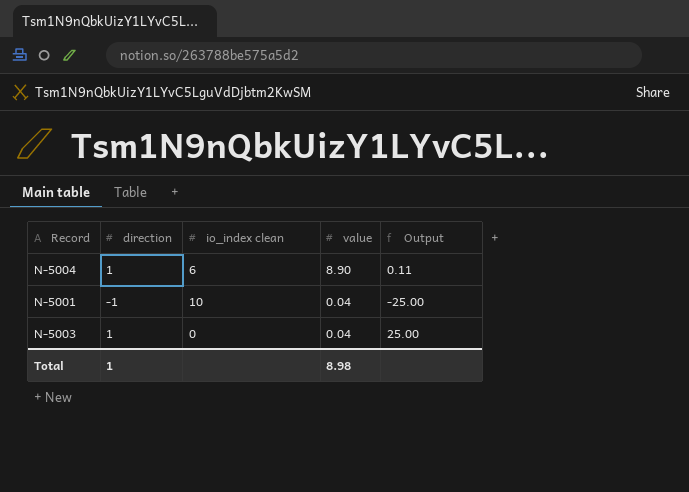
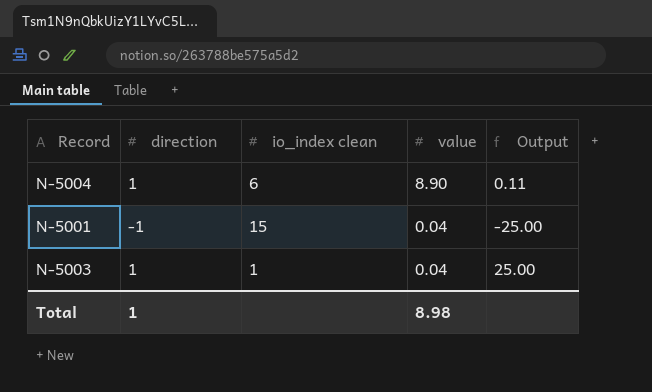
N-5001 | io_index clean: 10 -> 15
N-5003 | io_index clean: 0 -> 1

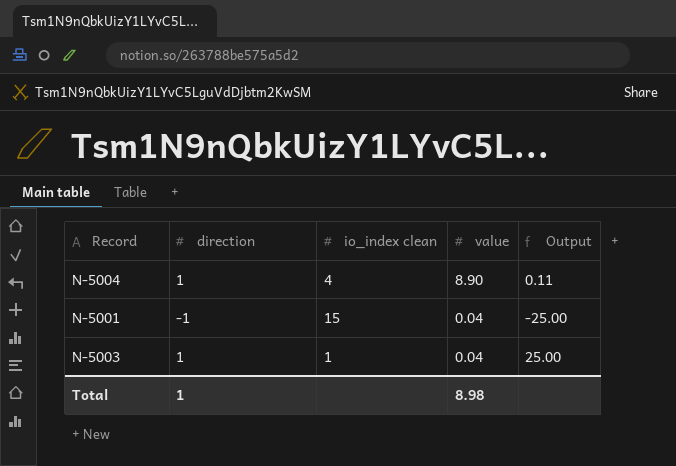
N-5004 | io_index clean: 6 -> 4

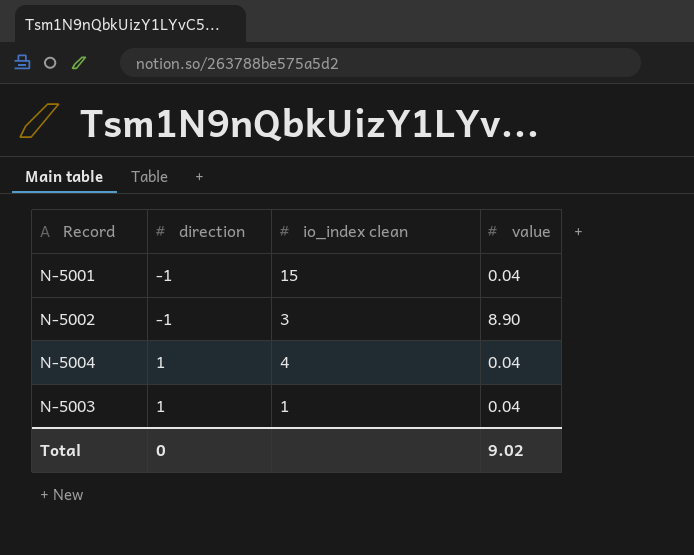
row order: value descending -> direction ascending
column Output | formula: [direction] / [value] -> none
row N-5002: none -> -1 | 3 | 8.90
N-5004 | value: 8.90 -> 0.04
Total | direction: 1 -> 0
Total | value: 8.98 -> 9.02

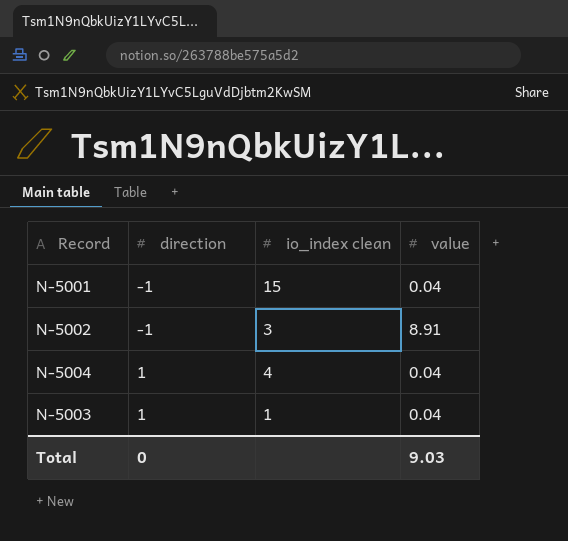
N-5002 | value: 8.90 -> 8.91
Total | value: 9.02 -> 9.03

